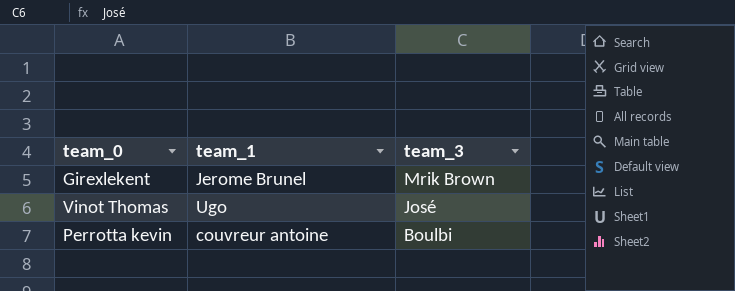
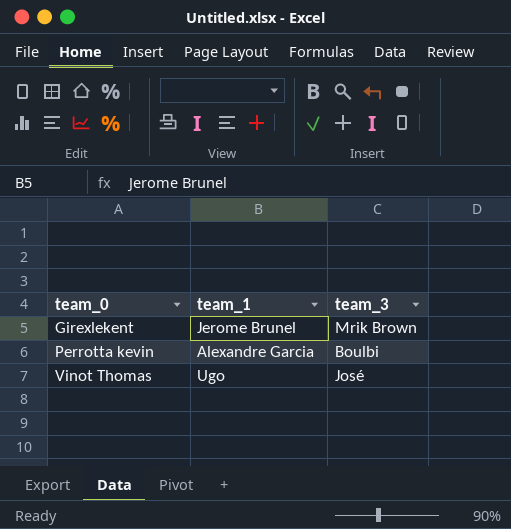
row order: team_3 descending -> team_0 ascending
Perrotta kevin | team_1: couvreur antoine -> Alexandre Garcia

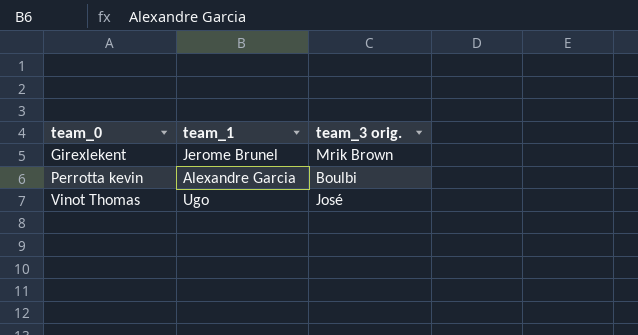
column name: team_3 -> team_3 orig.

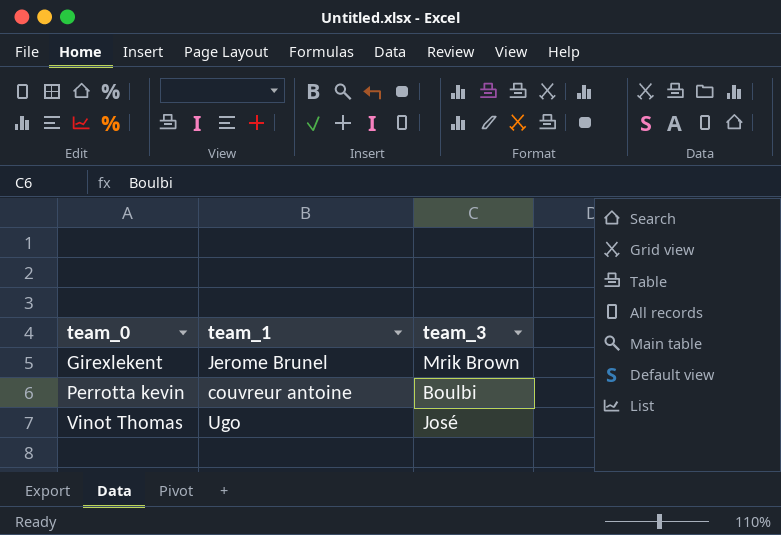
column name: team_3 orig. -> team_3
Perrotta kevin | team_1: Alexandre Garcia -> couvreur antoine

